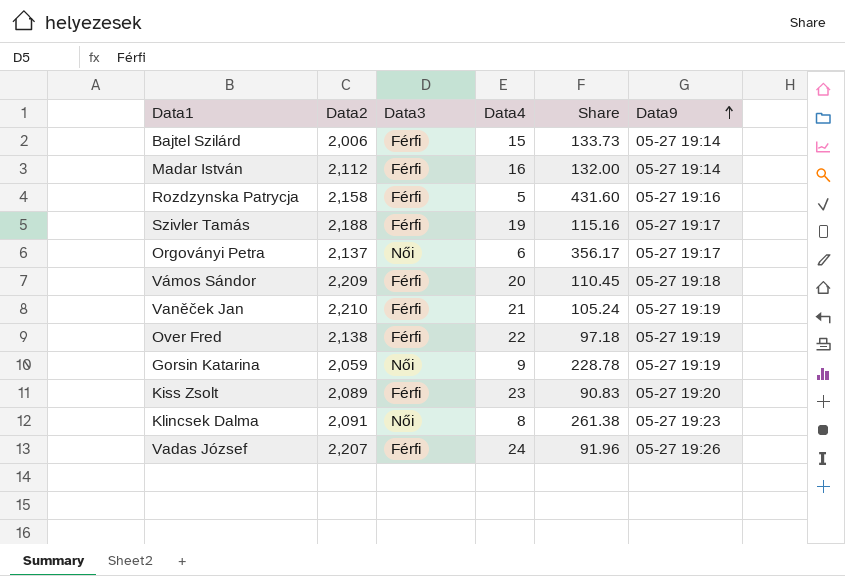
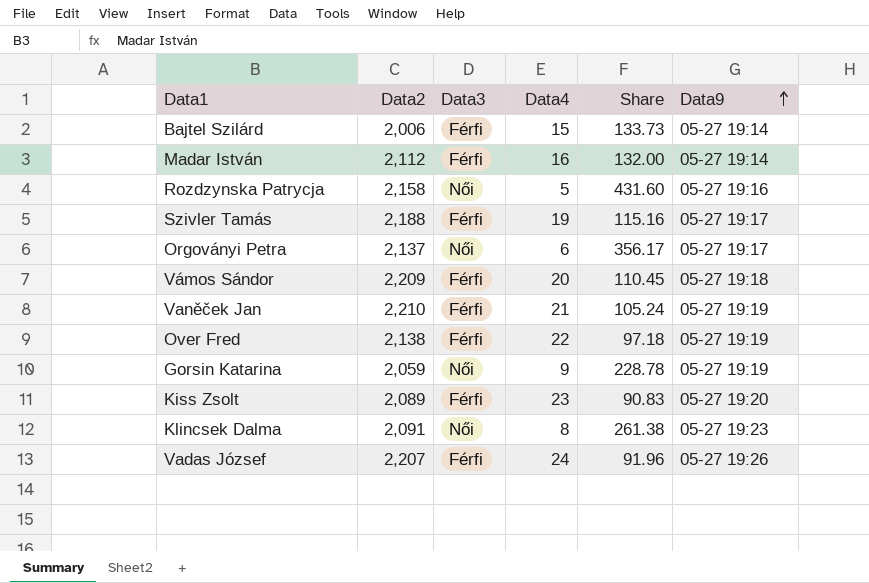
Rozdzynska Patrycja | Data3: Férfi -> Női

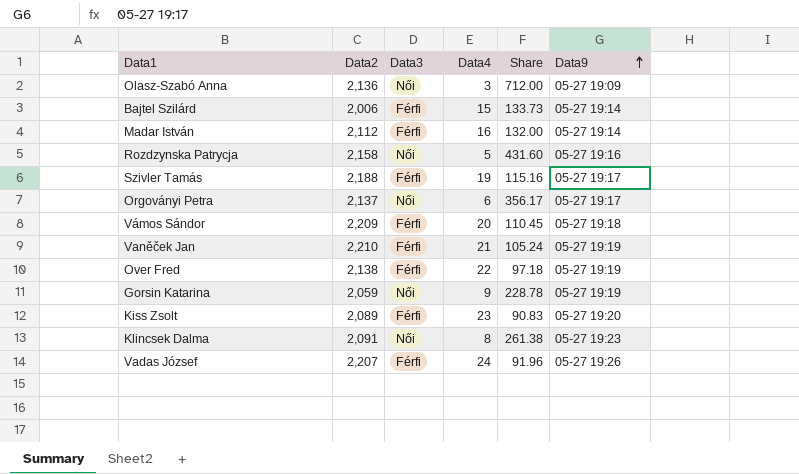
row Olasz-Szabó Anna: none -> 2,136 | Női | 3 | 712.00 | 05-27 19:09

